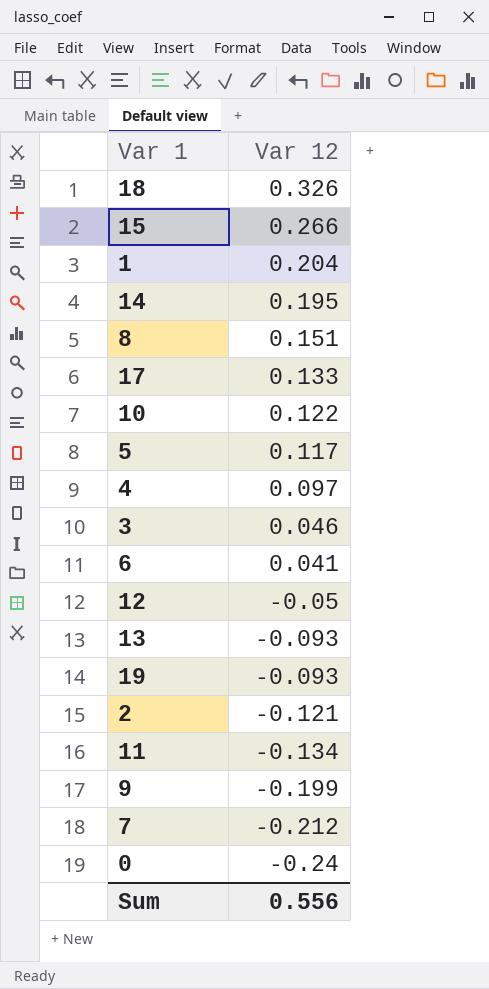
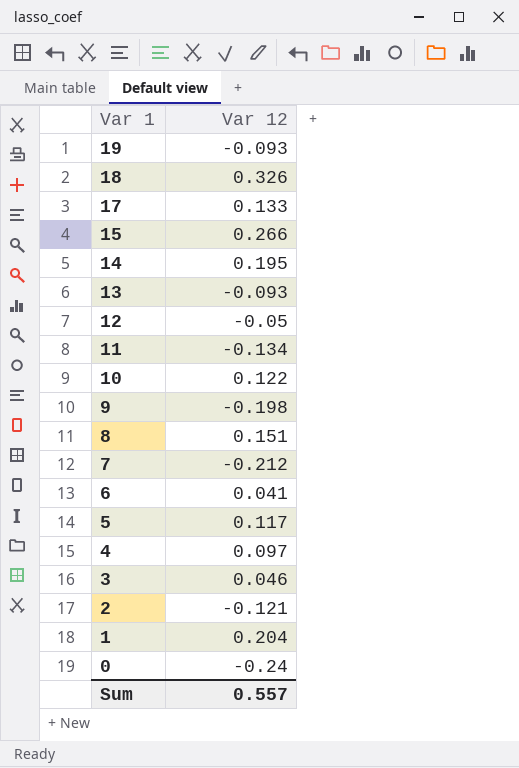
row order: Var 12 descending -> Var 1 descending
9 | Var 12: -0.199 -> -0.198
Sum | Var 12: 0.556 -> 0.557

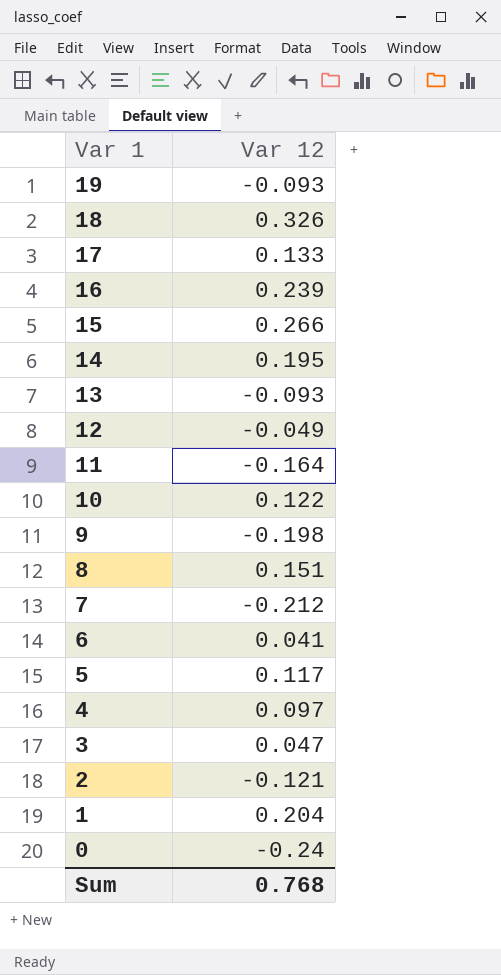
row 16: none -> 0.239
12 | Var 12: -0.05 -> -0.049
11 | Var 12: -0.134 -> -0.164
3 | Var 12: 0.046 -> 0.047
Sum | Var 12: 0.557 -> 0.768

